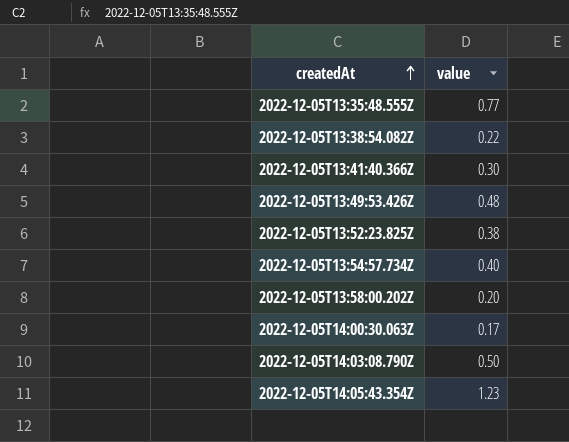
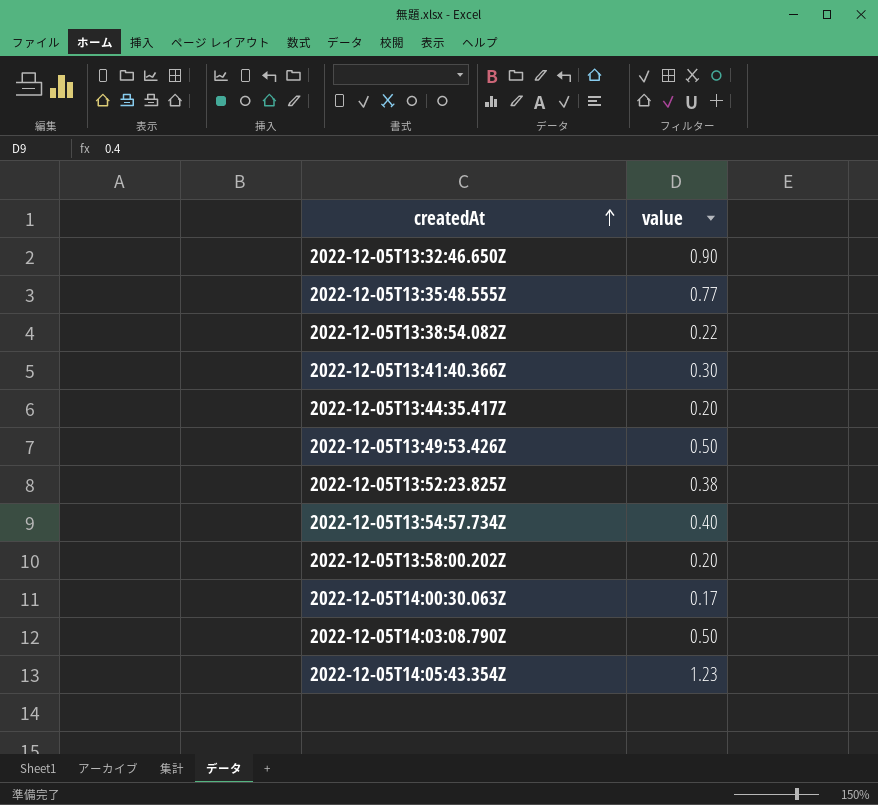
row 2022-12-05T13:32:46.650Z: none -> 0.90
row 2022-12-05T13:44:35.417Z: none -> 0.20
2022-12-05T13:49:53.426Z | value: 0.48 -> 0.50

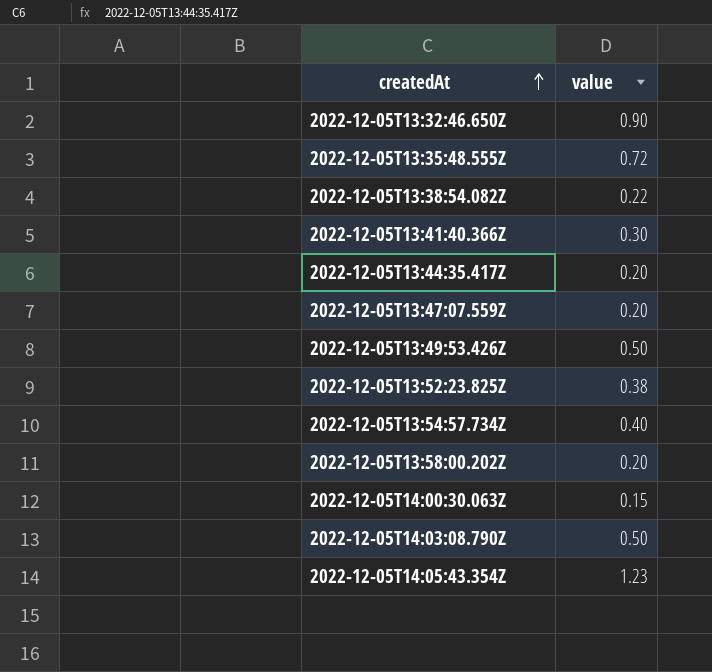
2022-12-05T13:35:48.555Z | value: 0.77 -> 0.72
row 2022-12-05T13:47:07.559Z: none -> 0.20
2022-12-05T14:00:30.063Z | value: 0.17 -> 0.15

